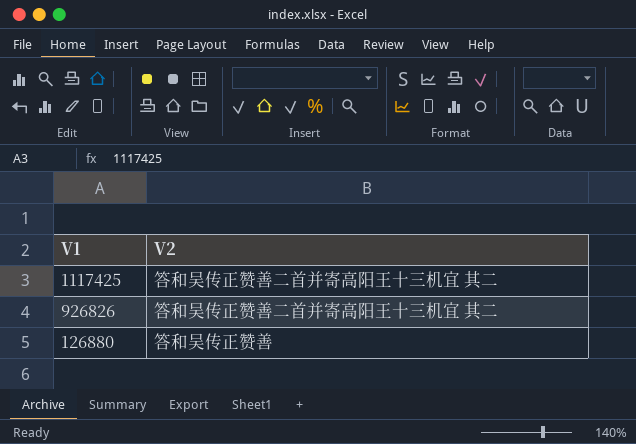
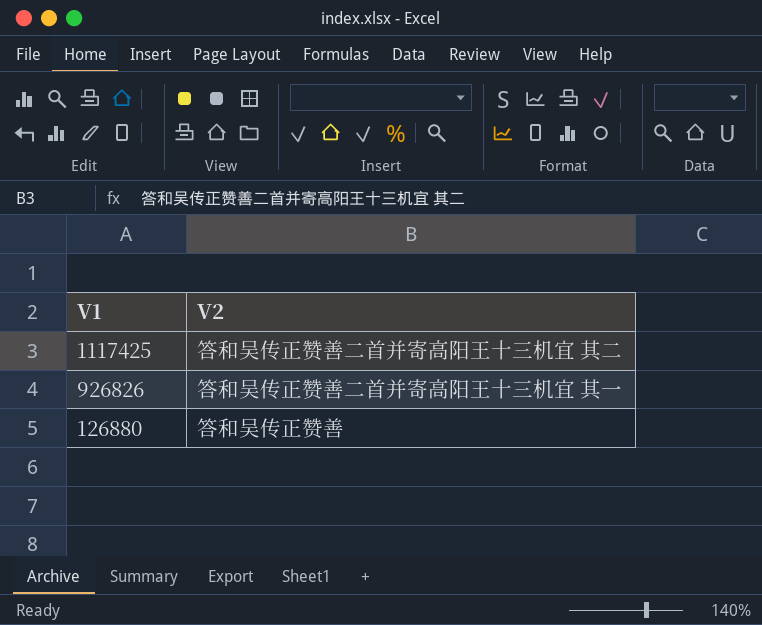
926826 | V2: 答和吴传正赞善二首并寄高阳王十三机宜 其二 -> 答和吴传正赞善二首并寄高阳王十三机宜 其一

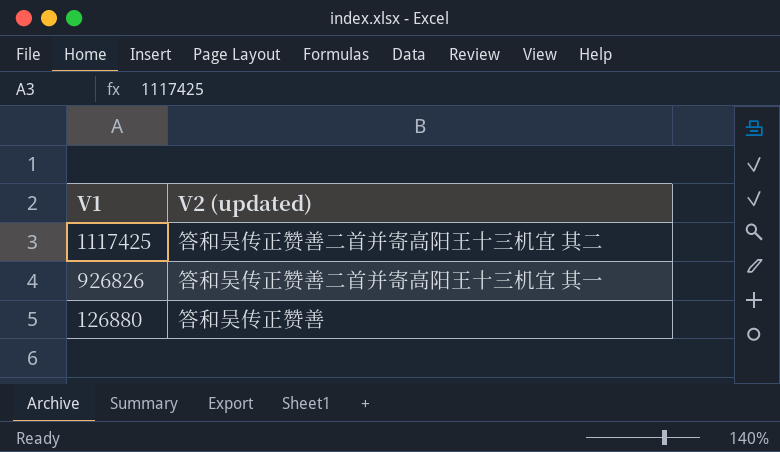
column name: V2 -> V2 (updated)

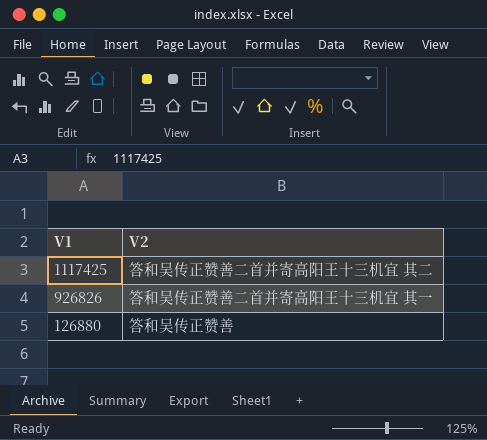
column name: V2 (updated) -> V2

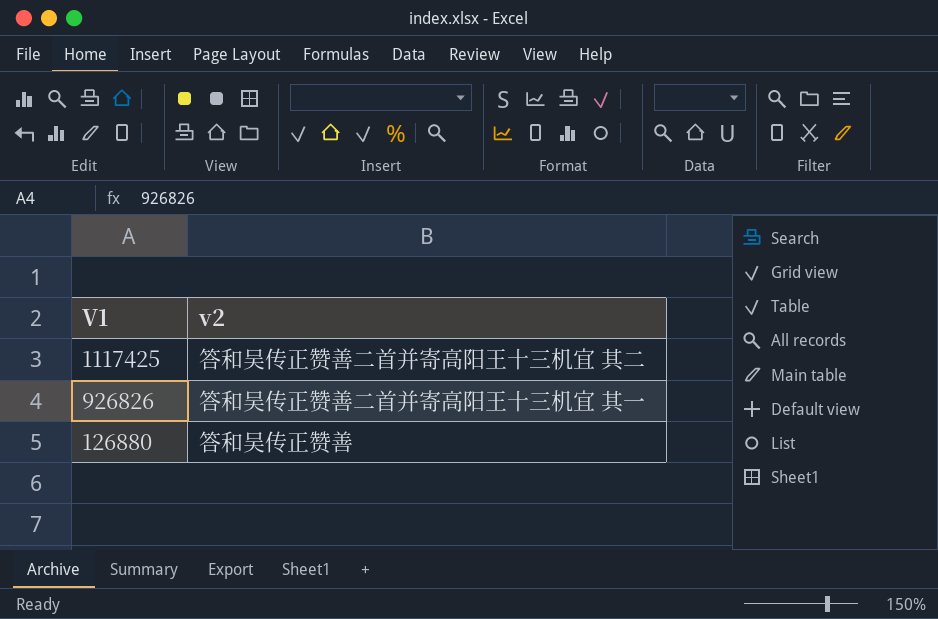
column name: V2 -> v2

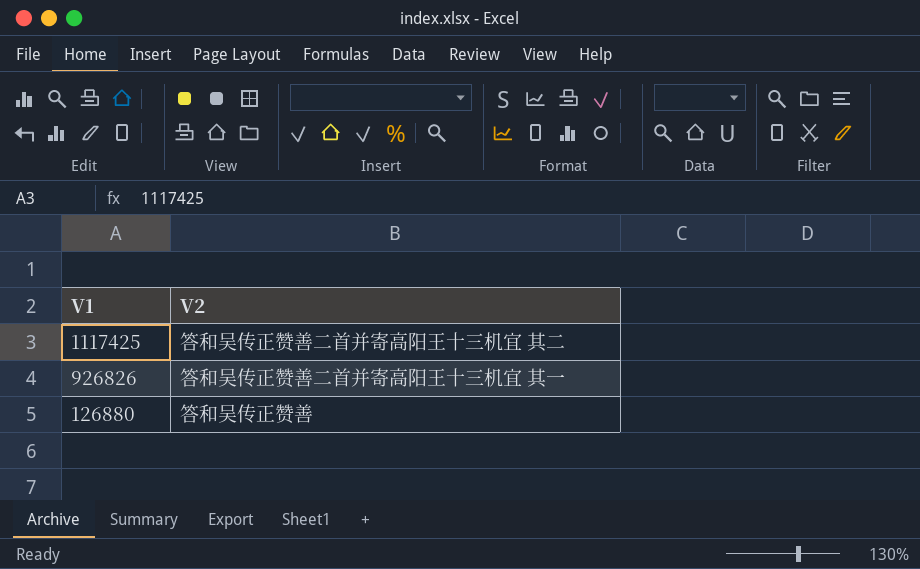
column name: v2 -> V2

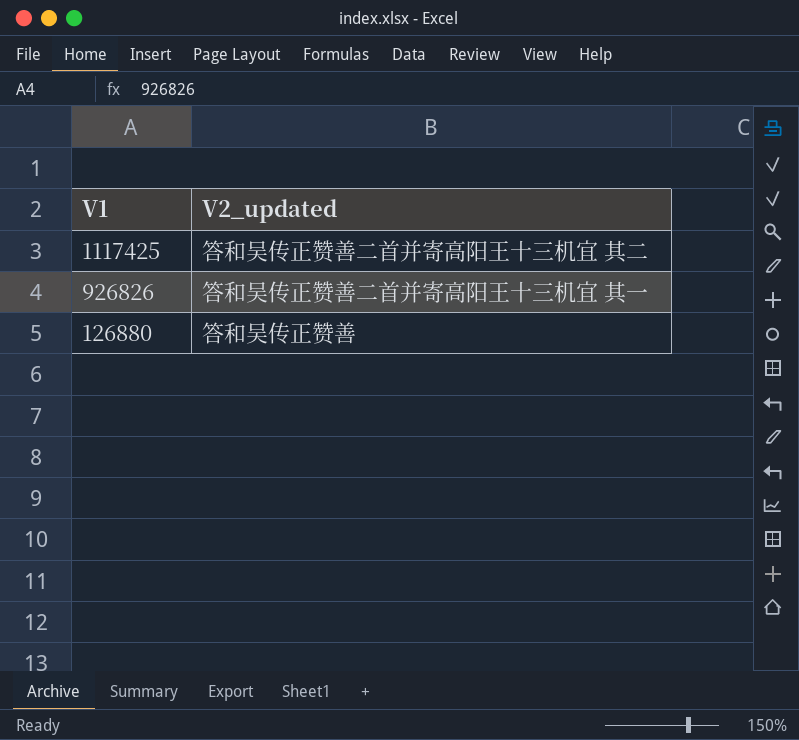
column name: V2 -> V2_updated

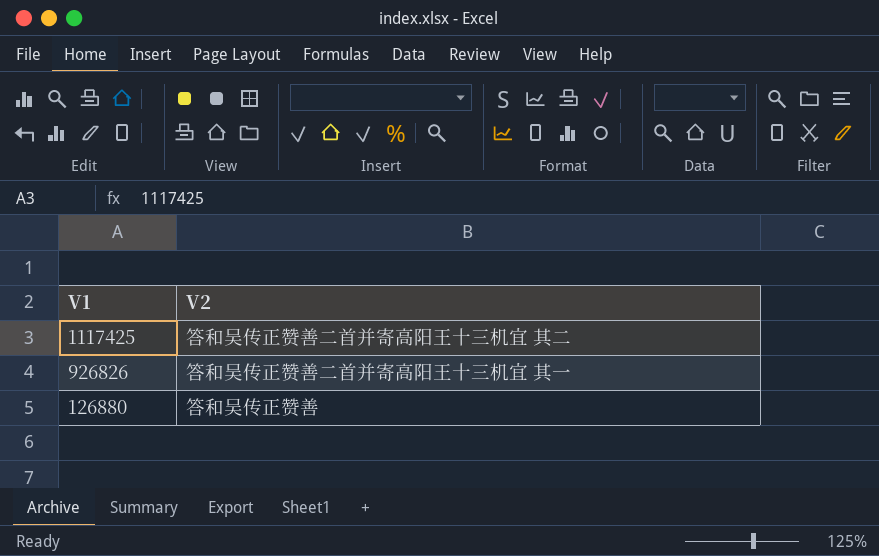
column name: V2_updated -> V2

